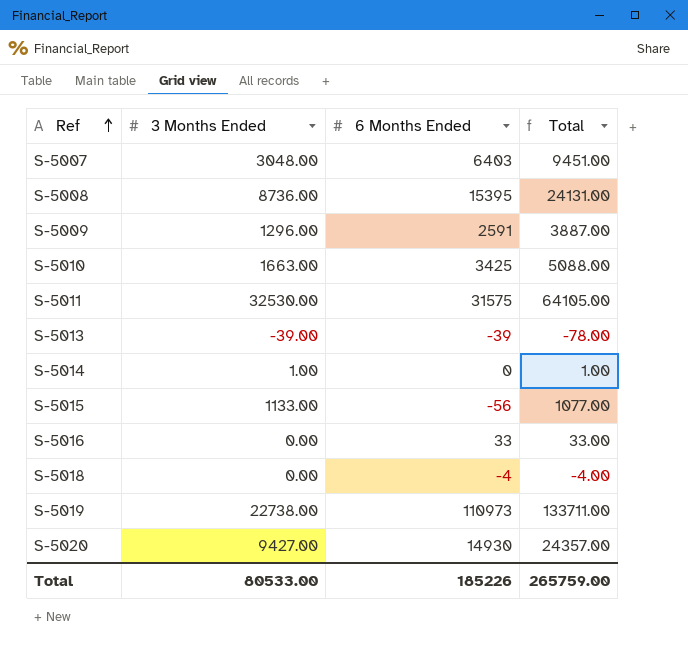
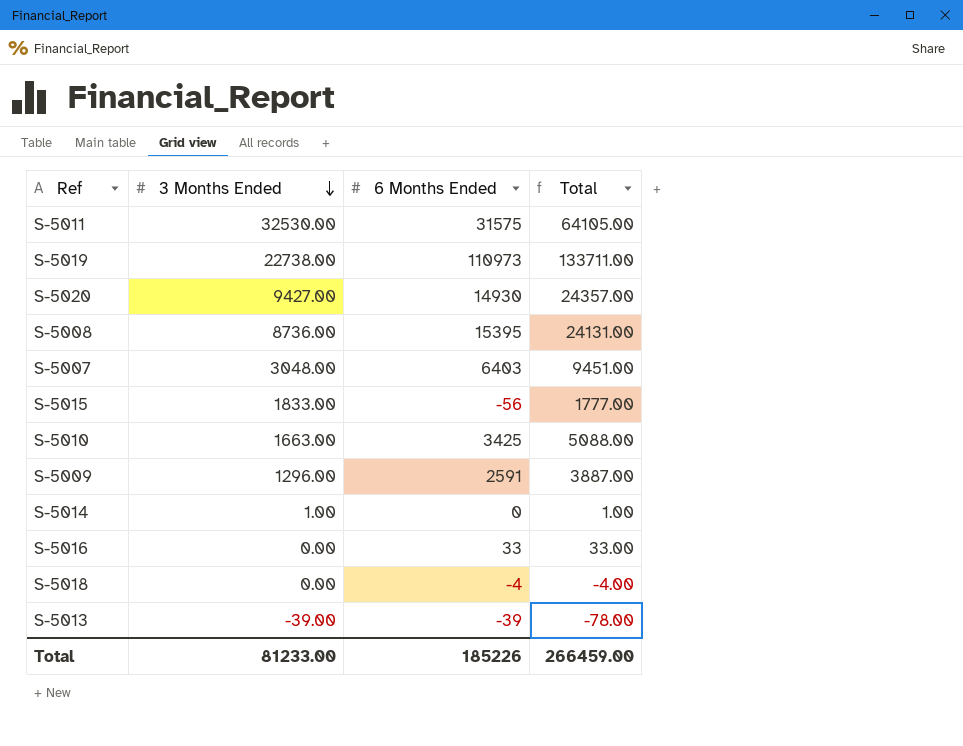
row order: Ref ascending -> 3 Months Ended descending
S-5015 | 3 Months Ended: 1133.00 -> 1833.00
S-5015 | Total: 1077.00 -> 1777.00
Total | 3 Months Ended: 80533.00 -> 81233.00
Total | Total: 265759.00 -> 266459.00

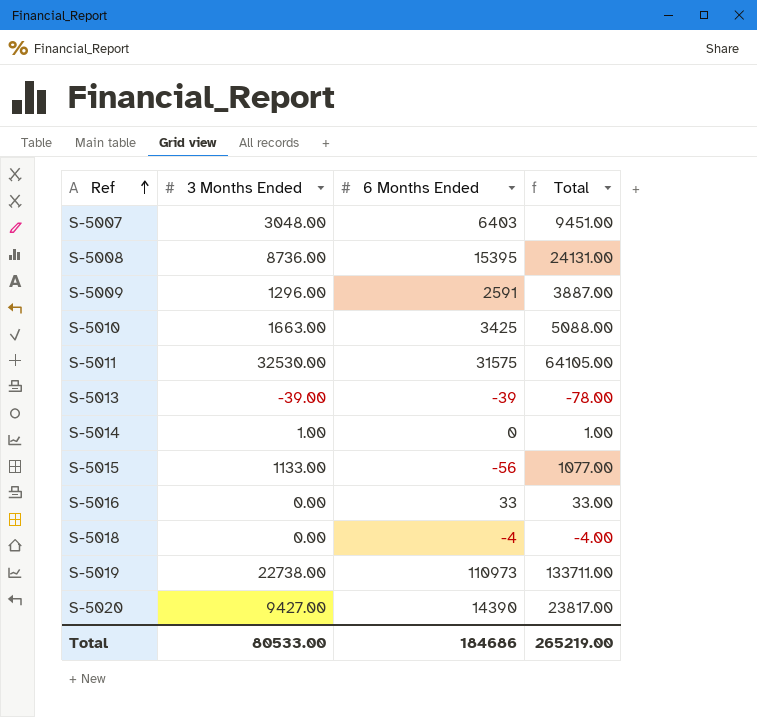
row order: 3 Months Ended descending -> Ref ascending
S-5015 | 3 Months Ended: 1833.00 -> 1133.00
S-5015 | Total: 1777.00 -> 1077.00
S-5020 | 6 Months Ended: 14930 -> 14390
S-5020 | Total: 24357.00 -> 23817.00
Total | 3 Months Ended: 81233.00 -> 80533.00
Total | 6 Months Ended: 185226 -> 184686
Total | Total: 266459.00 -> 265219.00

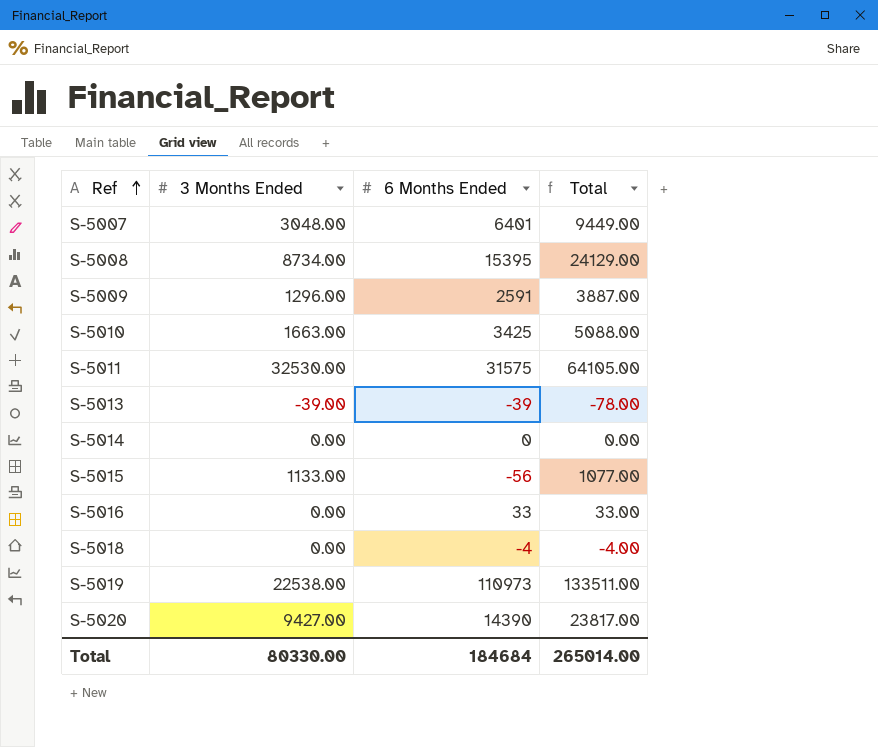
S-5007 | 6 Months Ended: 6403 -> 6401
S-5007 | Total: 9451.00 -> 9449.00
S-5008 | 3 Months Ended: 8736.00 -> 8734.00
S-5008 | Total: 24131.00 -> 24129.00
S-5014 | 3 Months Ended: 1.00 -> 0.00
S-5014 | Total: 1.00 -> 0.00
S-5019 | 3 Months Ended: 22738.00 -> 22538.00
S-5019 | Total: 133711.00 -> 133511.00
Total | 3 Months Ended: 80533.00 -> 80330.00
Total | 6 Months Ended: 184686 -> 184684
Total | Total: 265219.00 -> 265014.00

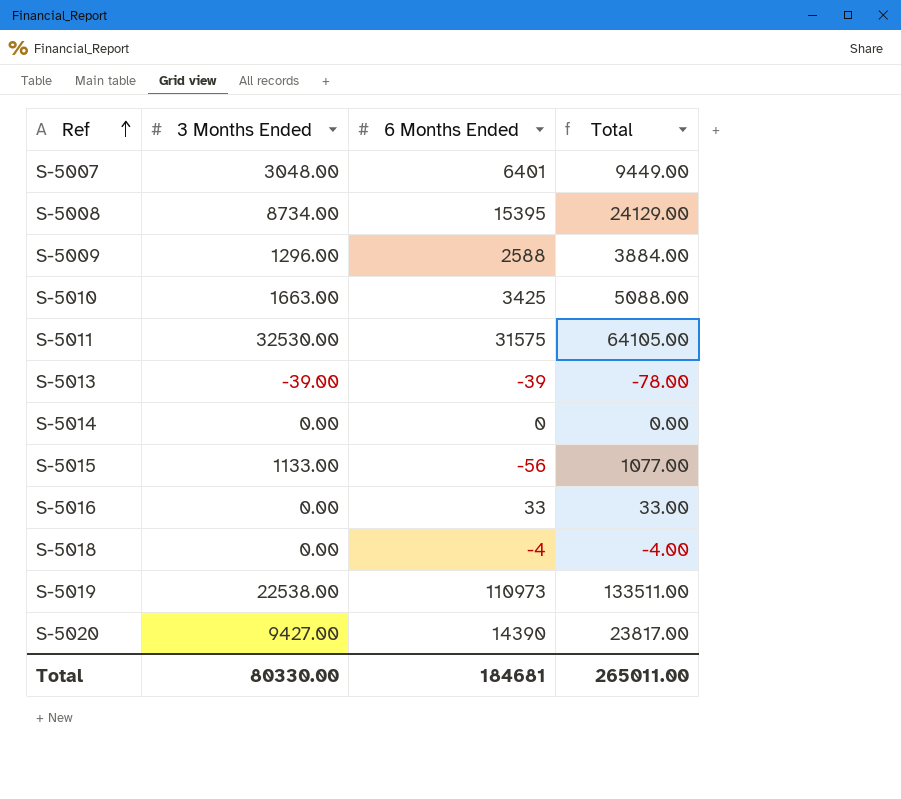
S-5009 | 6 Months Ended: 2591 -> 2588
S-5009 | Total: 3887.00 -> 3884.00
Total | 6 Months Ended: 184684 -> 184681
Total | Total: 265014.00 -> 265011.00

